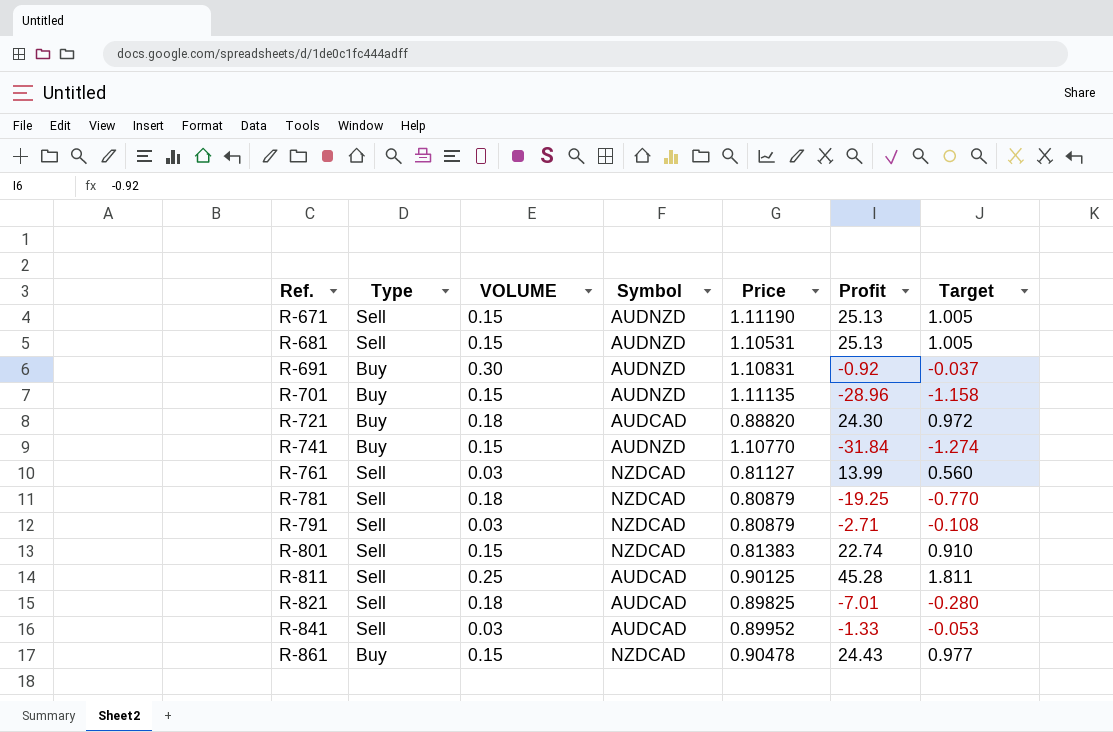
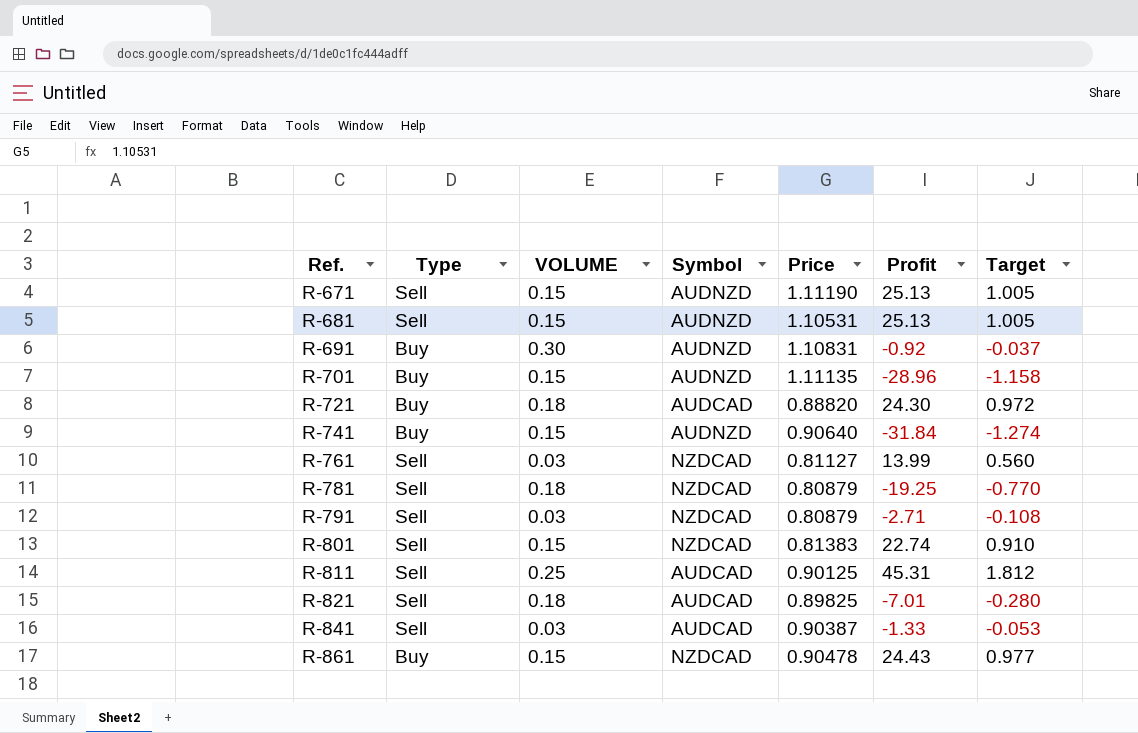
R-741 | Price: 1.10770 -> 0.90640
R-811 | Profit: 45.28 -> 45.31
R-811 | Target: 1.811 -> 1.812
R-841 | Price: 0.89952 -> 0.90387

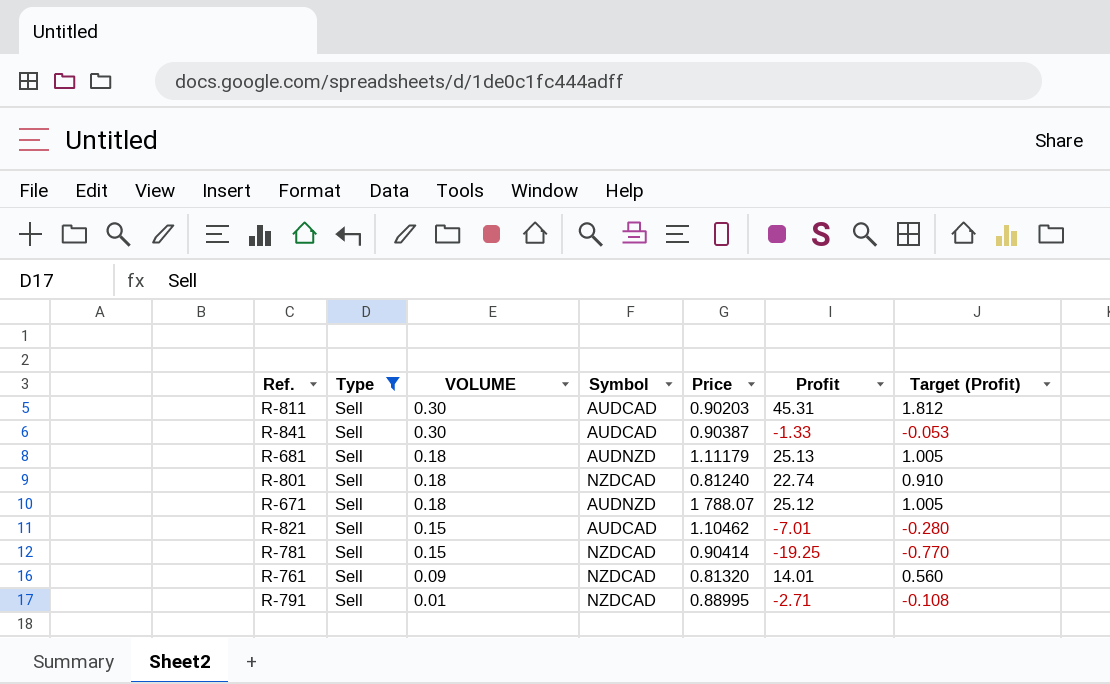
filter: none -> Type = Sell
row order: Ref. ascending -> VOLUME descending
column name: Target -> Target (Profit)
R-811 | VOLUME: 0.25 -> 0.30
R-811 | Price: 0.90125 -> 0.90203
R-841 | VOLUME: 0.03 -> 0.30
R-681 | VOLUME: 0.15 -> 0.18
R-681 | Price: 1.10531 -> 1.11179
R-801 | VOLUME: 0.15 -> 0.18
R-801 | Price: 0.81383 -> 0.81240
R-671 | VOLUME: 0.15 -> 0.18
R-671 | Price: 1.11190 -> 1 788.07
R-671 | Profit: 25.13 -> 25.12
R-821 | VOLUME: 0.18 -> 0.15
R-821 | Price: 0.89825 -> 1.10462
R-781 | VOLUME: 0.18 -> 0.15
R-781 | Price: 0.80879 -> 0.90414
R-761 | VOLUME: 0.03 -> 0.09
R-761 | Price: 0.81127 -> 0.81320
R-761 | Profit: 13.99 -> 14.01
R-791 | VOLUME: 0.03 -> 0.01
R-791 | Price: 0.80879 -> 0.88995

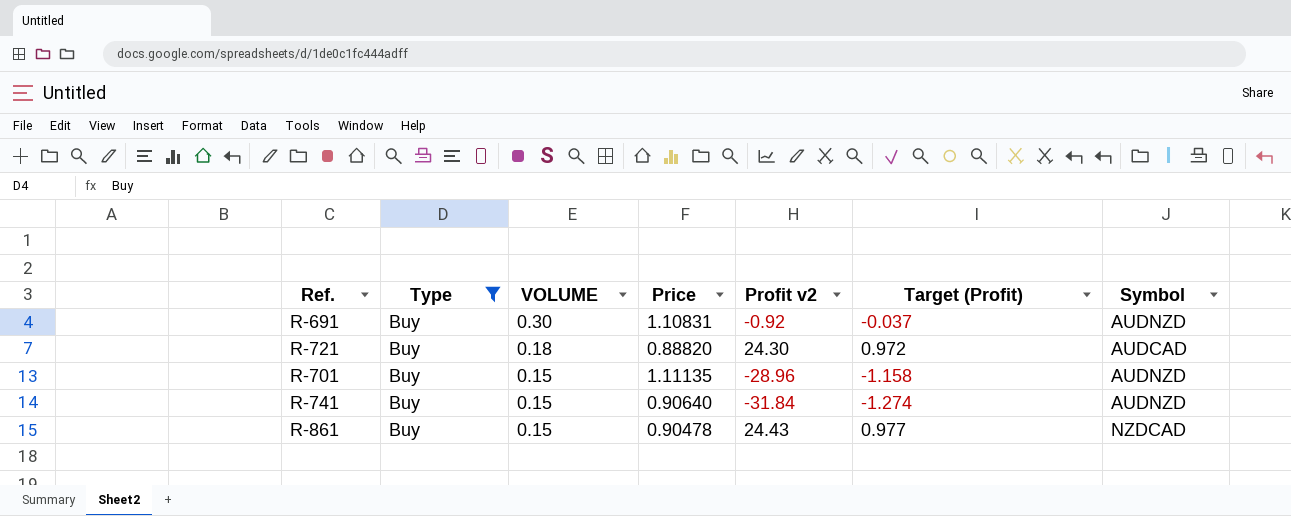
filter: Type = Sell -> Type = Buy
column name: Profit -> Profit v2
column Symbol | position: 4 -> 7

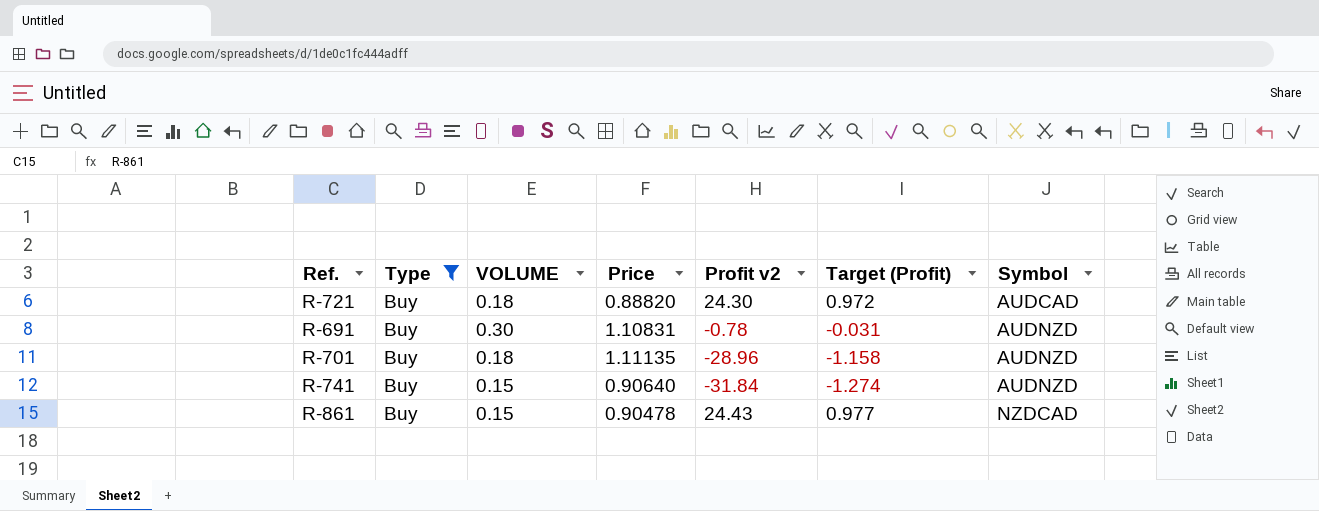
row order: VOLUME descending -> Symbol ascending
R-691 | Profit v2: -0.92 -> -0.78
R-691 | Target (Profit): -0.037 -> -0.031
R-701 | VOLUME: 0.15 -> 0.18

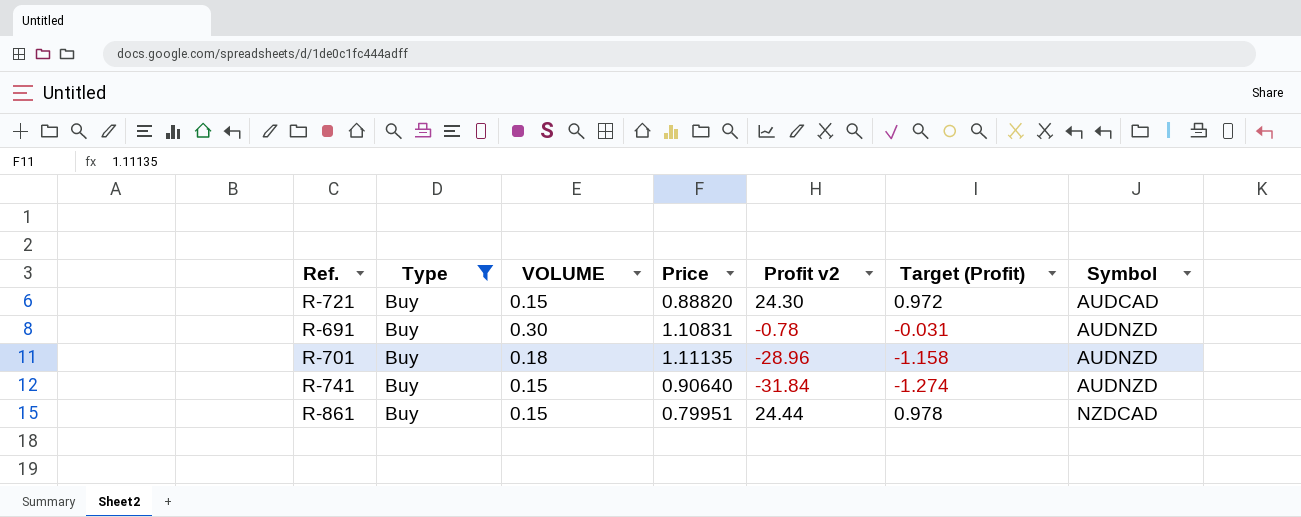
R-721 | VOLUME: 0.18 -> 0.15
R-861 | Price: 0.90478 -> 0.79951
R-861 | Profit v2: 24.43 -> 24.44
R-861 | Target (Profit): 0.977 -> 0.978

